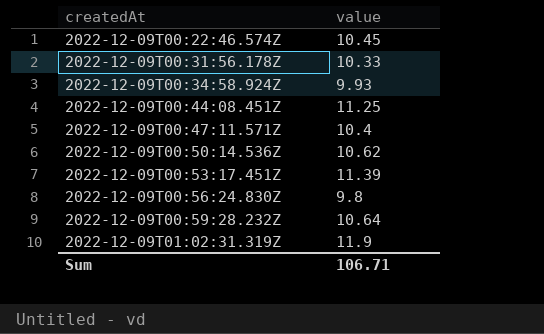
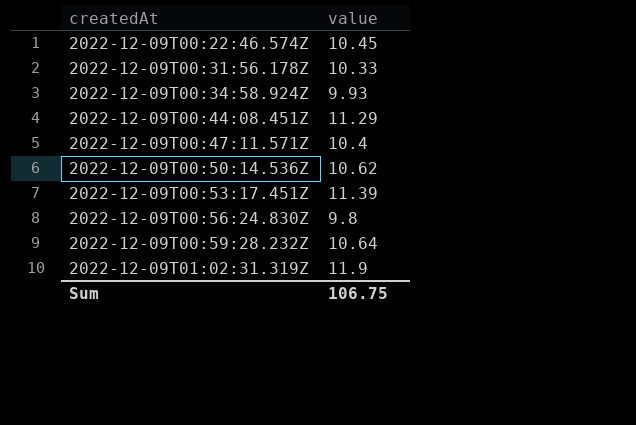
2022-12-09T00:44:08.451Z | value: 11.25 -> 11.29
Sum | value: 106.71 -> 106.75

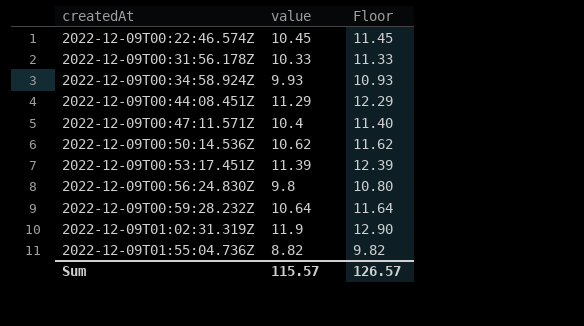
column Floor | formula: none -> [value] + 1
row 2022-12-09T01:55:04.736Z: none -> 8.82 | 9.82
Sum | value: 106.75 -> 115.57

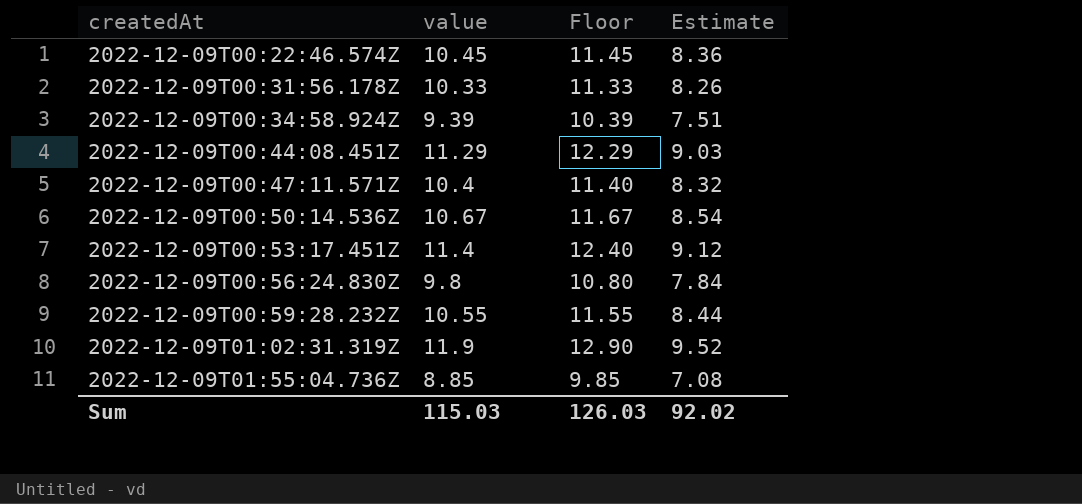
column Estimate | formula: none -> [value] * 0.8
2022-12-09T00:34:58.924Z | value: 9.93 -> 9.39
2022-12-09T00:34:58.924Z | Floor: 10.93 -> 10.39
2022-12-09T00:50:14.536Z | value: 10.62 -> 10.67
2022-12-09T00:50:14.536Z | Floor: 11.62 -> 11.67
2022-12-09T00:53:17.451Z | value: 11.39 -> 11.4
2022-12-09T00:53:17.451Z | Floor: 12.39 -> 12.40
2022-12-09T00:59:28.232Z | value: 10.64 -> 10.55
2022-12-09T00:59:28.232Z | Floor: 11.64 -> 11.55
2022-12-09T01:55:04.736Z | value: 8.82 -> 8.85
2022-12-09T01:55:04.736Z | Floor: 9.82 -> 9.85
Sum | value: 115.57 -> 115.03
Sum | Floor: 126.57 -> 126.03

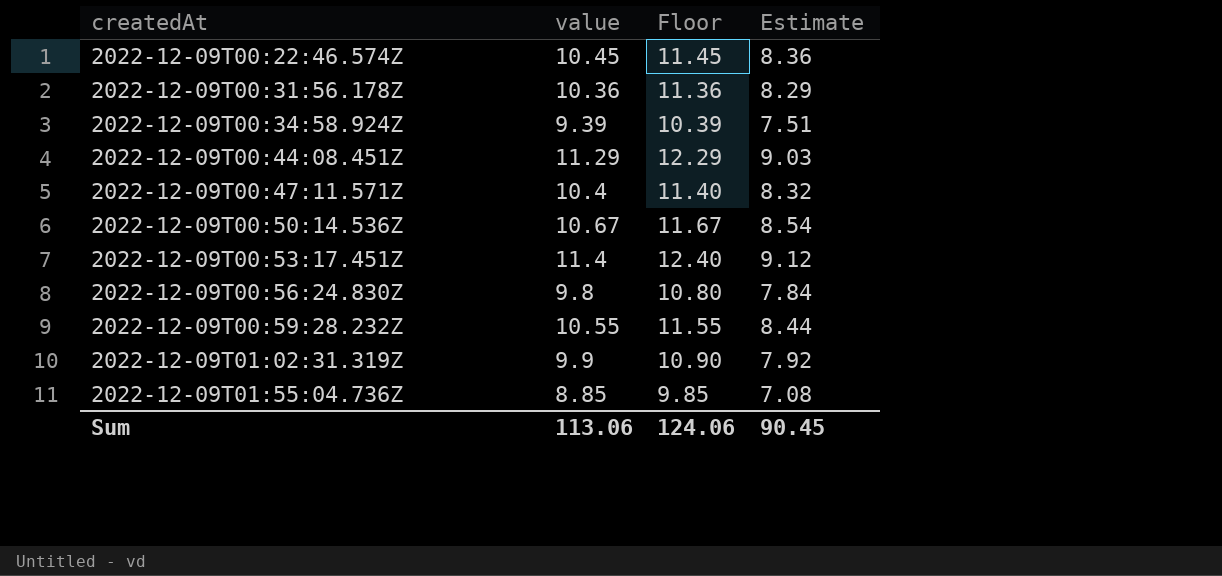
2022-12-09T00:31:56.178Z | value: 10.33 -> 10.36
2022-12-09T00:31:56.178Z | Floor: 11.33 -> 11.36
2022-12-09T00:31:56.178Z | Estimate: 8.26 -> 8.29
2022-12-09T01:02:31.319Z | value: 11.9 -> 9.9
2022-12-09T01:02:31.319Z | Floor: 12.90 -> 10.90
2022-12-09T01:02:31.319Z | Estimate: 9.52 -> 7.92
Sum | value: 115.03 -> 113.06
Sum | Floor: 126.03 -> 124.06
Sum | Estimate: 92.02 -> 90.45

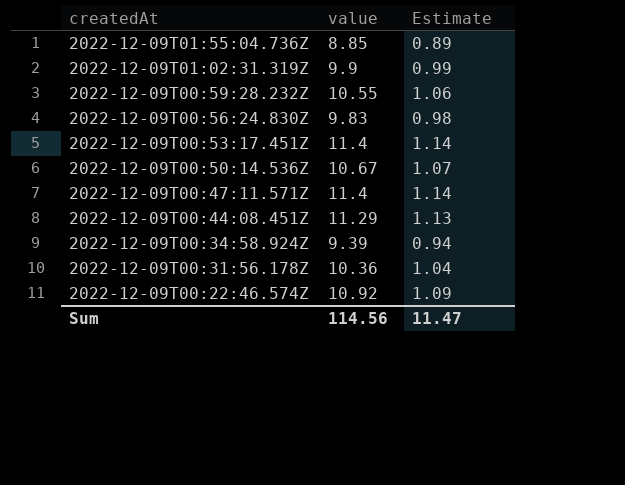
row order: createdAt ascending -> createdAt descending
column Floor | formula: [value] + 1 -> none
column Estimate | formula: [value] * 0.8 -> [value] * 0.1
2022-12-09T00:56:24.830Z | value: 9.8 -> 9.83
2022-12-09T00:47:11.571Z | value: 10.4 -> 11.4
2022-12-09T00:22:46.574Z | value: 10.45 -> 10.92
Sum | value: 113.06 -> 114.56
Sum | Estimate: 90.45 -> 11.47

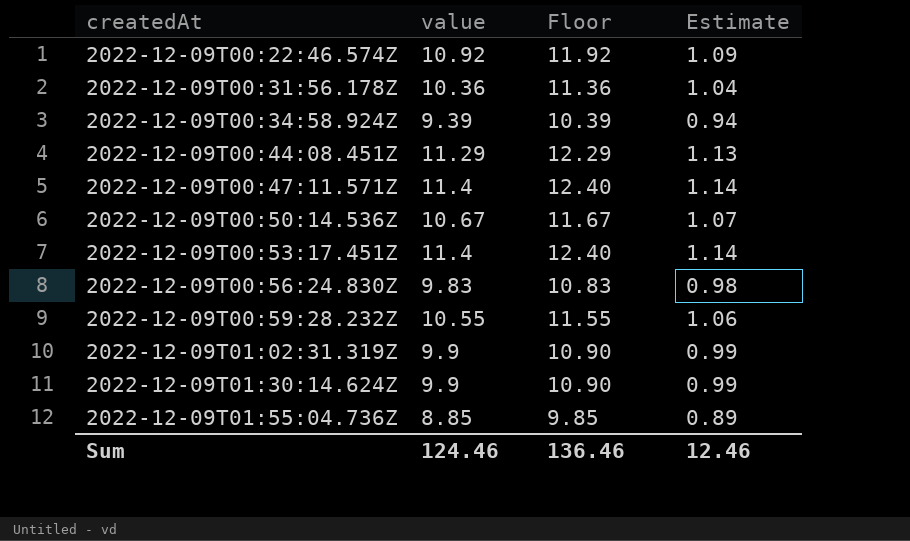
row order: createdAt descending -> createdAt ascending
column Floor | formula: none -> [value] + 1
row 2022-12-09T01:30:14.624Z: none -> 9.9 | 10.90 | 0.99
Sum | value: 114.56 -> 124.46
Sum | Estimate: 11.47 -> 12.46

